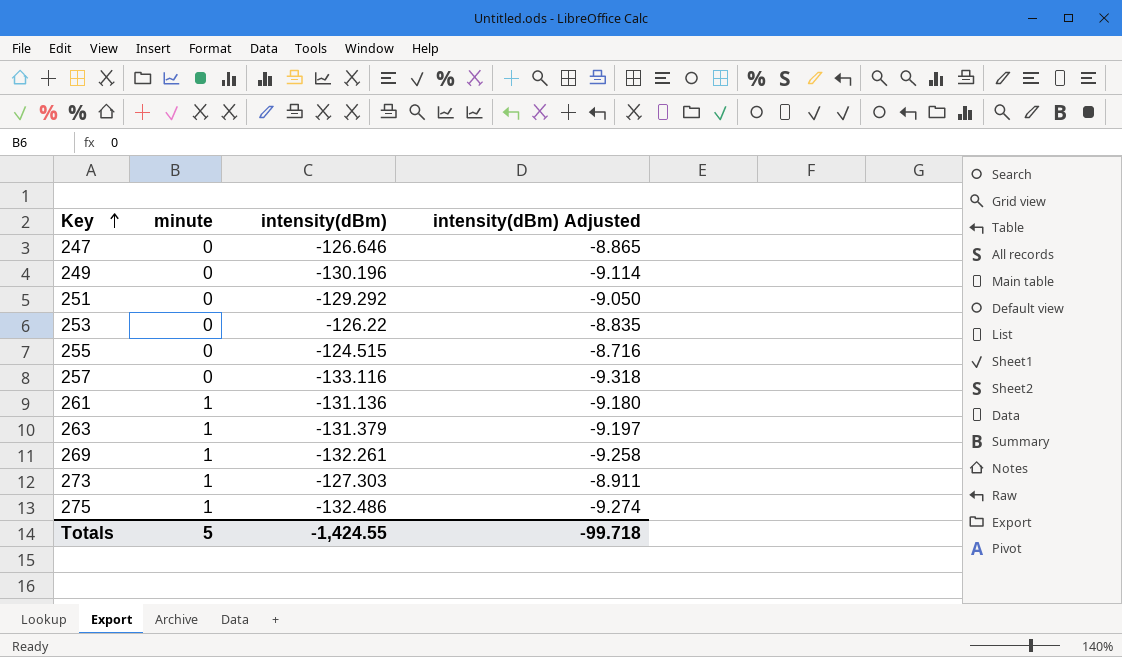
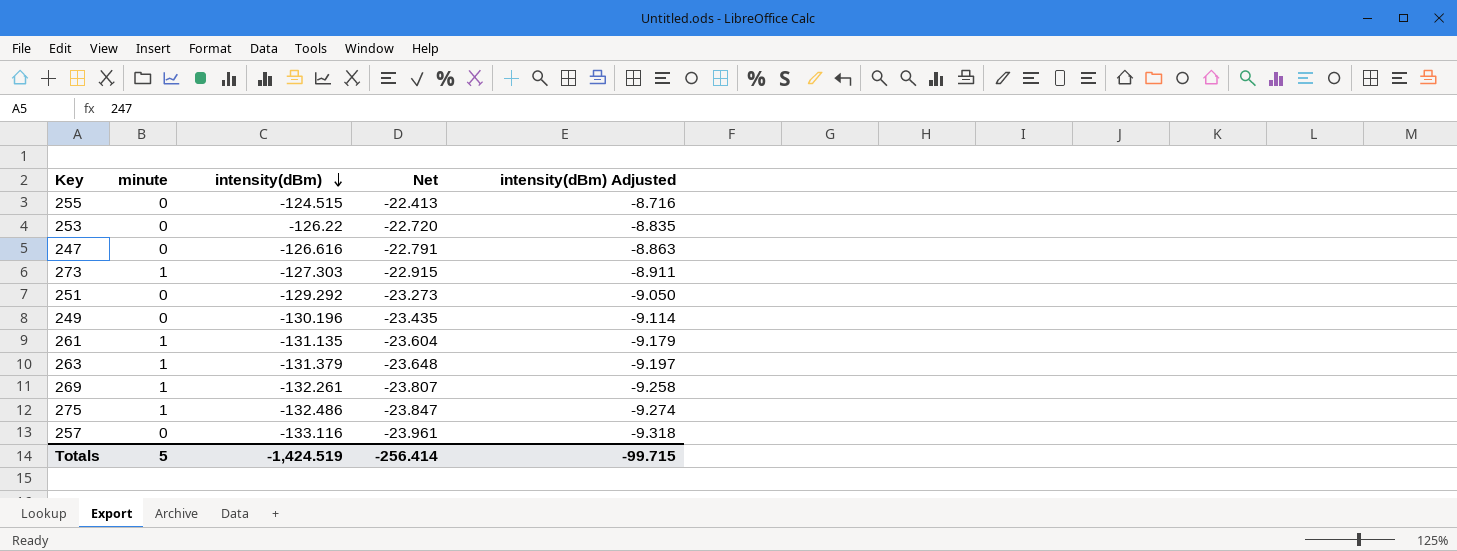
row order: Key ascending -> intensity(dBm) descending
column Net | formula: none -> [intensity(dBm)] * 0.18
247 | intensity(dBm): -126.646 -> -126.616
247 | intensity(dBm) Adjusted: -8.865 -> -8.863
261 | intensity(dBm): -131.136 -> -131.135
261 | intensity(dBm) Adjusted: -9.180 -> -9.179
Totals | intensity(dBm): -1,424.55 -> -1,424.519
Totals | intensity(dBm) Adjusted: -99.718 -> -99.715

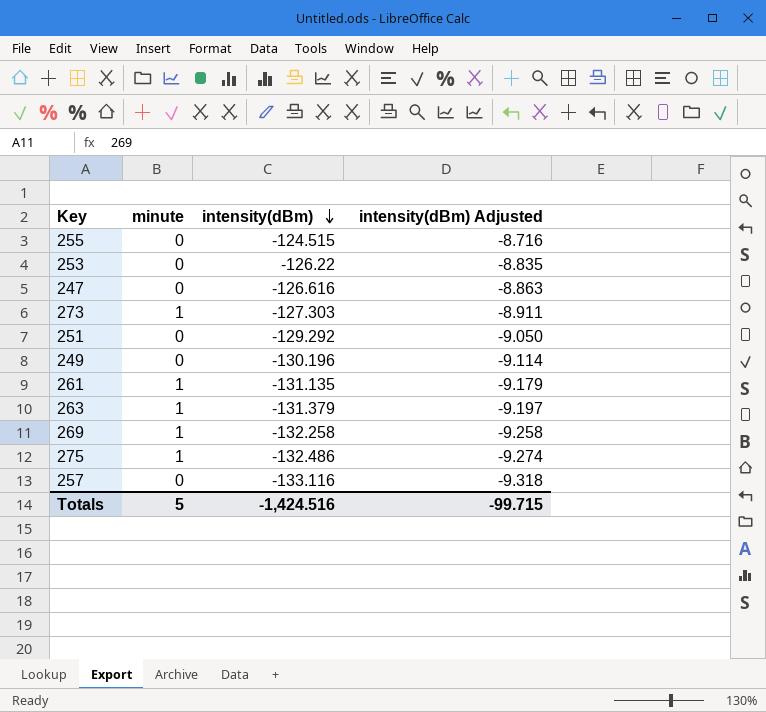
column Net | formula: [intensity(dBm)] * 0.18 -> none
269 | intensity(dBm): -132.261 -> -132.258
Totals | intensity(dBm): -1,424.519 -> -1,424.516

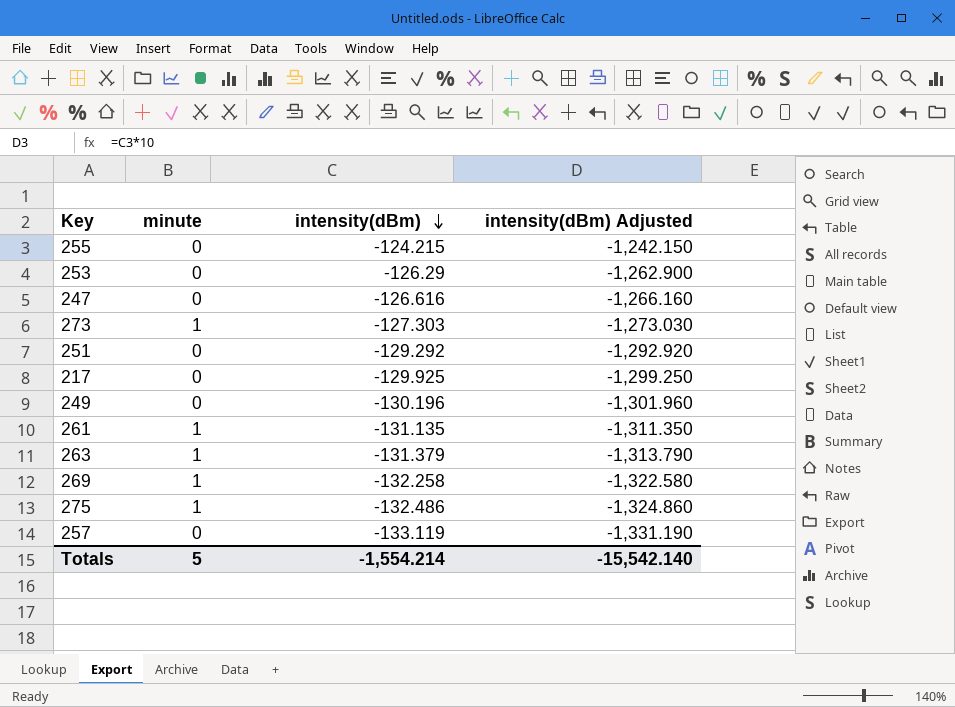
column intensity(dBm) Adjusted | formula: [intensity(dBm)] * 0.07 -> [intensity(dBm)] * 10
255 | intensity(dBm): -124.515 -> -124.215
253 | intensity(dBm): -126.22 -> -126.29
row 217: none -> 0 | -129.925 | -1,299.250
257 | intensity(dBm): -133.116 -> -133.119
Totals | intensity(dBm): -1,424.516 -> -1,554.214
Totals | intensity(dBm) Adjusted: -99.715 -> -15,542.140

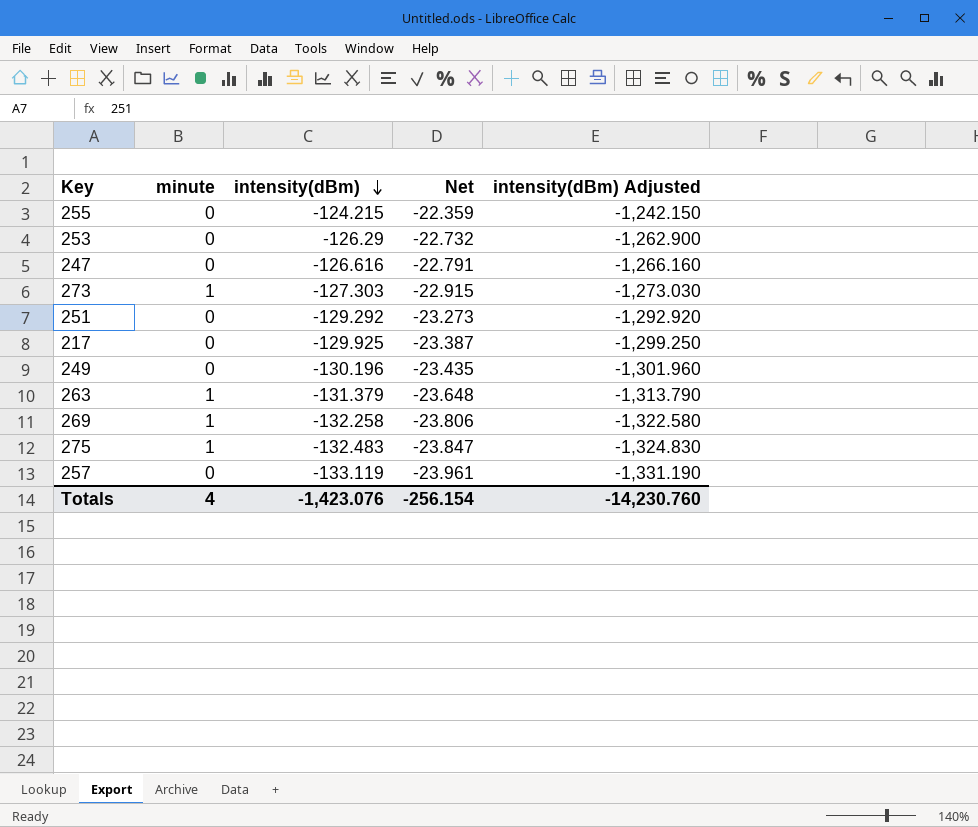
column Net | formula: none -> [intensity(dBm)] * 0.18
row 261: 1 | -131.135 | -1,311.350 -> none
275 | intensity(dBm): -132.486 -> -132.483
275 | intensity(dBm) Adjusted: -1,324.860 -> -1,324.830
Totals | minute: 5 -> 4
Totals | intensity(dBm): -1,554.214 -> -1,423.076
Totals | intensity(dBm) Adjusted: -15,542.140 -> -14,230.760

